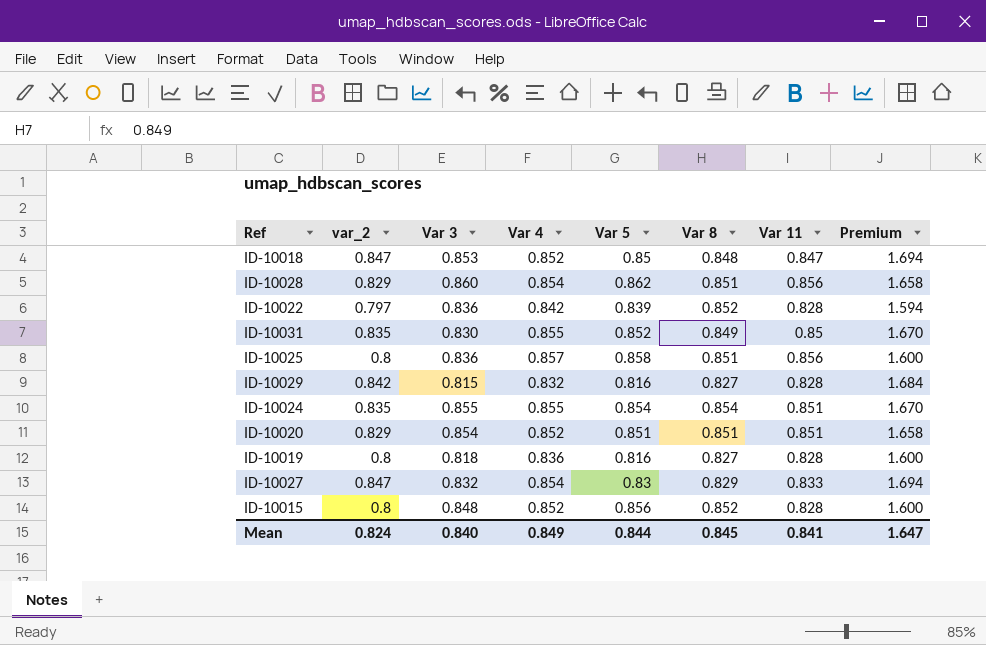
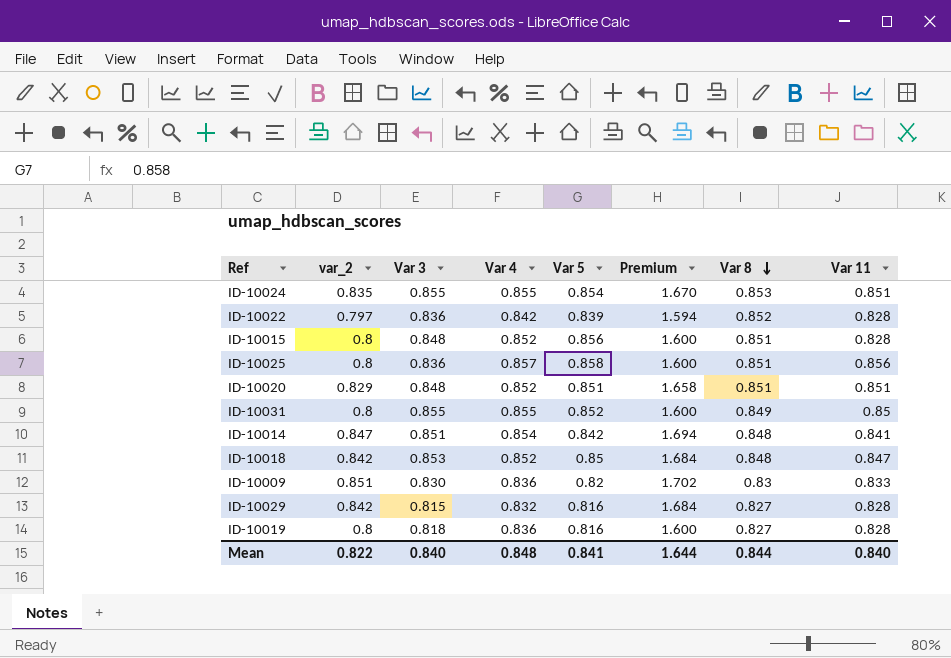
row order: none -> Var 8 descending
column Premium | position: 8 -> 6
row ID-10028: 0.829 | 0.860 | 0.854 | 0.862 | 0.851 | 0.856 | 1.658 -> none
row ID-10027: 0.847 | 0.832 | 0.854 | 0.83 | 0.829 | 0.833 | 1.694 -> none
ID-10024 | Var 8: 0.854 -> 0.853
ID-10015 | Var 8: 0.852 -> 0.851
ID-10020 | Var 3: 0.854 -> 0.848
ID-10031 | var_2: 0.835 -> 0.8
ID-10031 | Var 3: 0.830 -> 0.855
ID-10031 | Premium: 1.670 -> 1.600
row ID-10014: none -> 0.847 | 0.851 | 0.854 | 0.842 | 1.694 | 0.848 | 0.841
ID-10018 | var_2: 0.847 -> 0.842
ID-10018 | Premium: 1.694 -> 1.684
row ID-10009: none -> 0.851 | 0.830 | 0.836 | 0.82 | 1.702 | 0.83 | 0.833
Mean | var_2: 0.824 -> 0.822
Mean | Var 4: 0.849 -> 0.848
Mean | Var 5: 0.844 -> 0.841
Mean | Premium: 1.647 -> 1.644
Mean | Var 8: 0.845 -> 0.844
Mean | Var 11: 0.841 -> 0.840

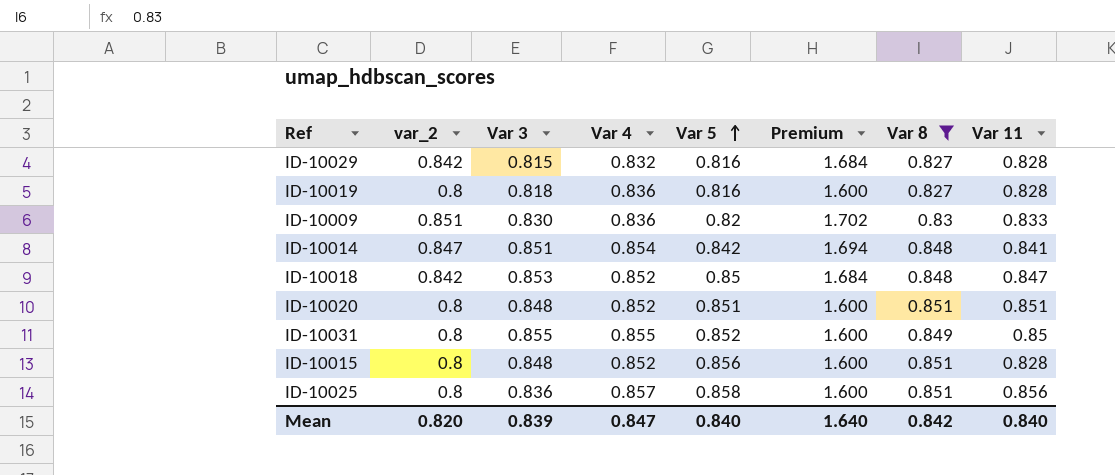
filter: none -> Var 8 <= 0.851
row order: Var 8 descending -> Var 5 ascending
ID-10020 | var_2: 0.829 -> 0.8
ID-10020 | Premium: 1.658 -> 1.600
Mean | var_2: 0.822 -> 0.820
Mean | Var 3: 0.840 -> 0.839
Mean | Var 4: 0.848 -> 0.847
Mean | Var 5: 0.841 -> 0.840
Mean | Premium: 1.644 -> 1.640
Mean | Var 8: 0.844 -> 0.842

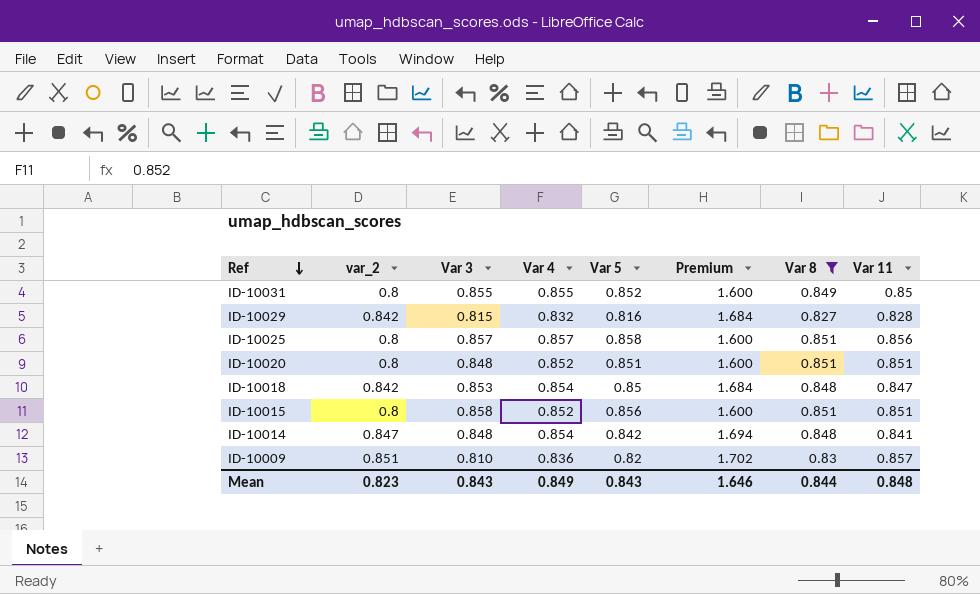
row order: Var 5 ascending -> Ref descending
row ID-10019: 0.8 | 0.818 | 0.836 | 0.816 | 1.600 | 0.827 | 0.828 -> none
ID-10025 | Var 3: 0.836 -> 0.857
ID-10018 | Var 4: 0.852 -> 0.854
ID-10015 | Var 3: 0.848 -> 0.858
ID-10015 | Var 11: 0.828 -> 0.851
ID-10014 | Var 3: 0.851 -> 0.848
ID-10009 | Var 3: 0.830 -> 0.810
ID-10009 | Var 11: 0.833 -> 0.857
Mean | var_2: 0.820 -> 0.823
Mean | Var 3: 0.839 -> 0.843
Mean | Var 4: 0.847 -> 0.849
Mean | Var 5: 0.840 -> 0.843
Mean | Premium: 1.640 -> 1.646
Mean | Var 8: 0.842 -> 0.844
Mean | Var 11: 0.840 -> 0.848

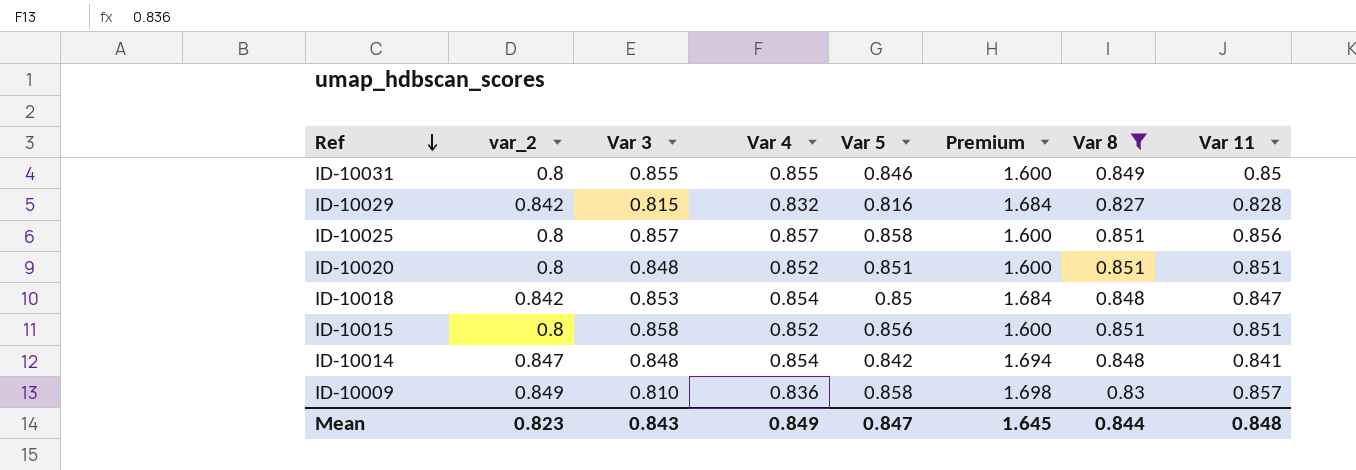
ID-10031 | Var 5: 0.852 -> 0.846
ID-10009 | var_2: 0.851 -> 0.849
ID-10009 | Var 5: 0.82 -> 0.858
ID-10009 | Premium: 1.702 -> 1.698
Mean | Var 5: 0.843 -> 0.847
Mean | Premium: 1.646 -> 1.645

